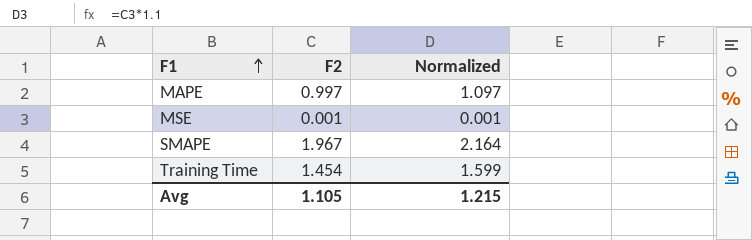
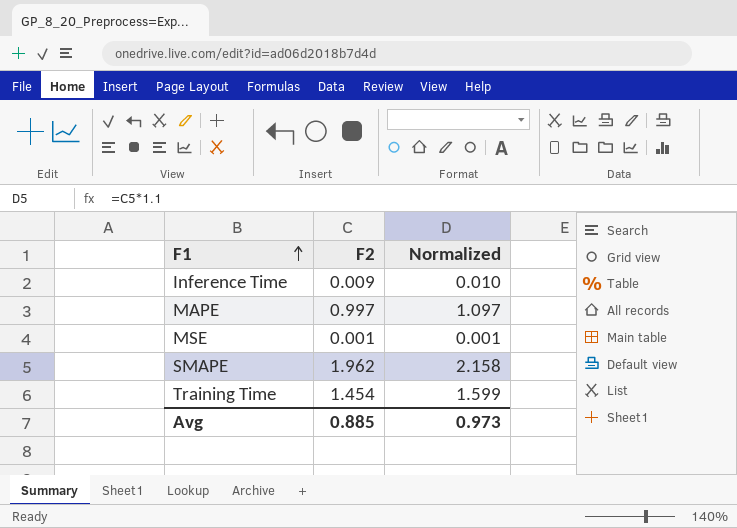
row Inference Time: none -> 0.009 | 0.010
SMAPE | F2: 1.967 -> 1.962
SMAPE | Normalized: 2.164 -> 2.158
Avg | F2: 1.105 -> 0.885
Avg | Normalized: 1.215 -> 0.973

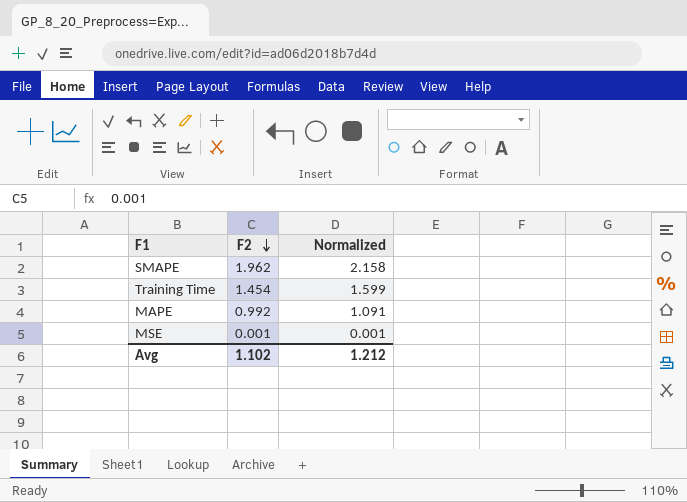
row order: F1 ascending -> F2 descending
row Inference Time: 0.009 | 0.010 -> none
MAPE | F2: 0.997 -> 0.992
MAPE | Normalized: 1.097 -> 1.091
Avg | F2: 0.885 -> 1.102
Avg | Normalized: 0.973 -> 1.212

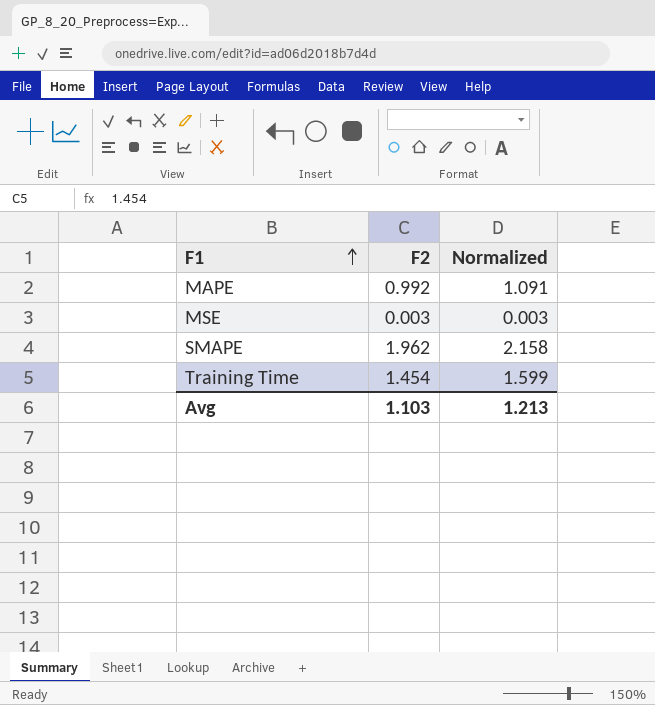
row order: F2 descending -> F1 ascending
MSE | F2: 0.001 -> 0.003
MSE | Normalized: 0.001 -> 0.003
Avg | F2: 1.102 -> 1.103
Avg | Normalized: 1.212 -> 1.213

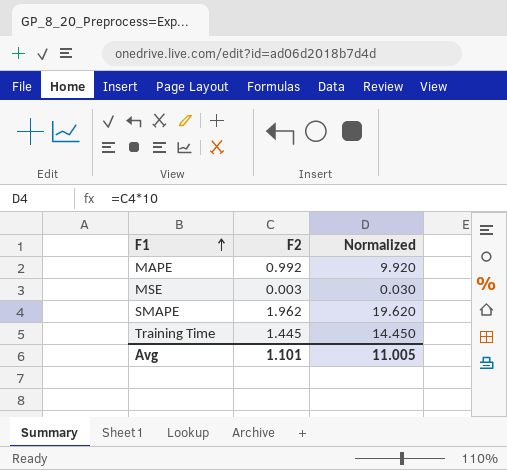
column Normalized | formula: [F2] * 1.1 -> [F2] * 10
Training Time | F2: 1.454 -> 1.445
Avg | F2: 1.103 -> 1.101
Avg | Normalized: 1.213 -> 11.005

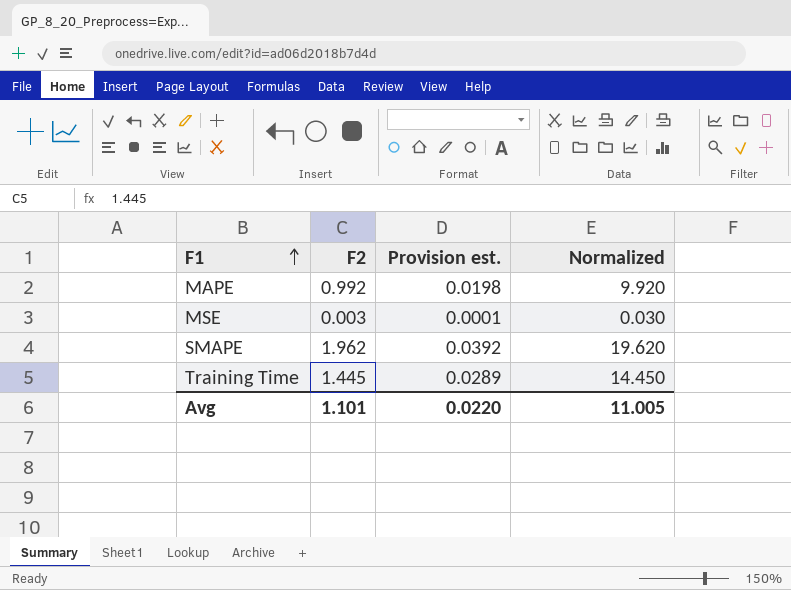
column Provision est. | formula: none -> [F2] * 0.02

